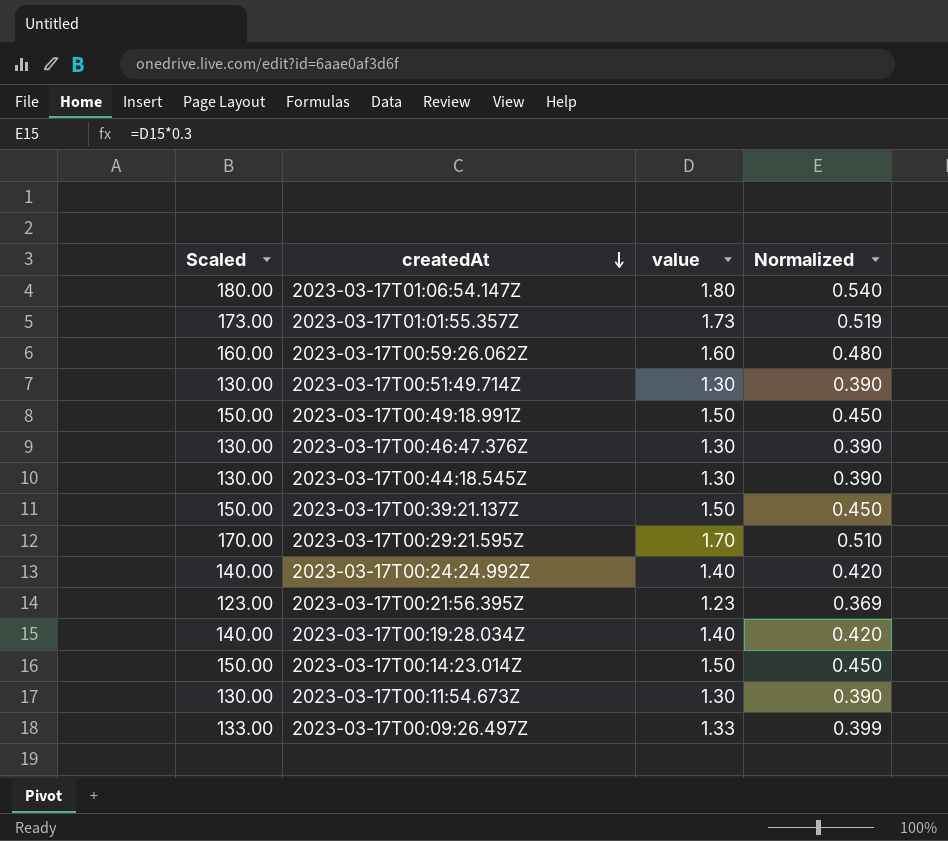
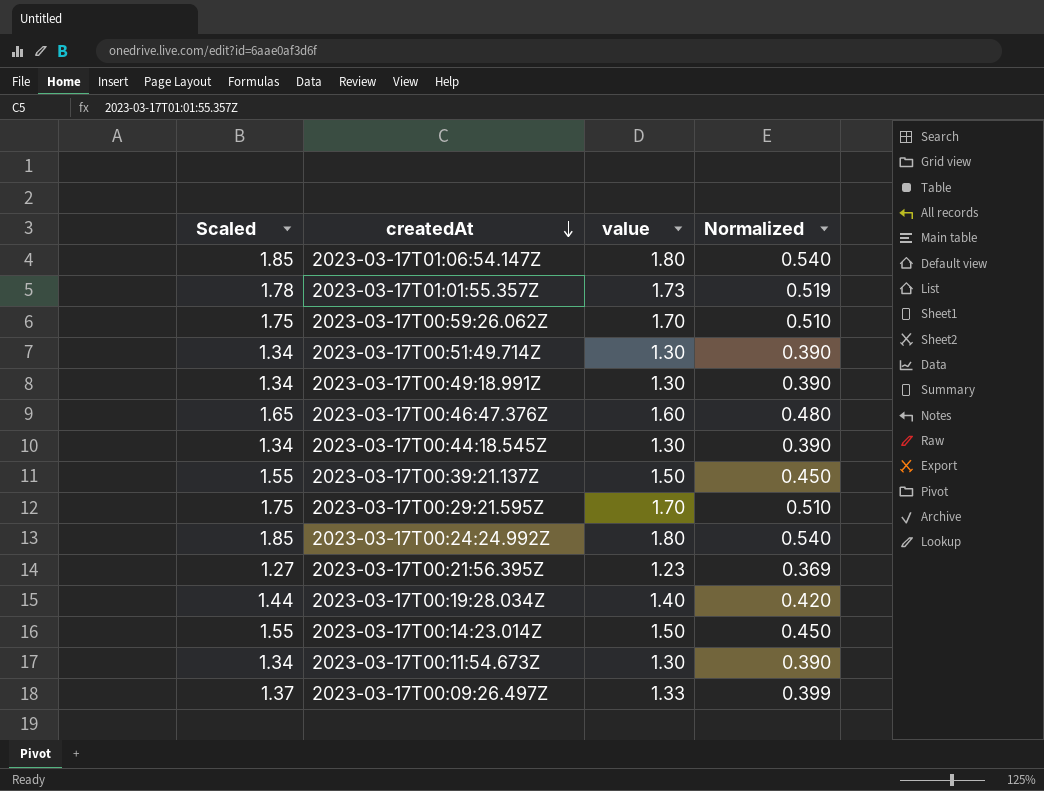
column Scaled | formula: [value] * 100 -> [value] * 1.03
2023-03-17T00:59:26.062Z | value: 1.60 -> 1.70
2023-03-17T00:59:26.062Z | Normalized: 0.480 -> 0.510
2023-03-17T00:49:18.991Z | value: 1.50 -> 1.30
2023-03-17T00:49:18.991Z | Normalized: 0.450 -> 0.390
2023-03-17T00:46:47.376Z | value: 1.30 -> 1.60
2023-03-17T00:46:47.376Z | Normalized: 0.390 -> 0.480
2023-03-17T00:24:24.992Z | value: 1.40 -> 1.80
2023-03-17T00:24:24.992Z | Normalized: 0.420 -> 0.540

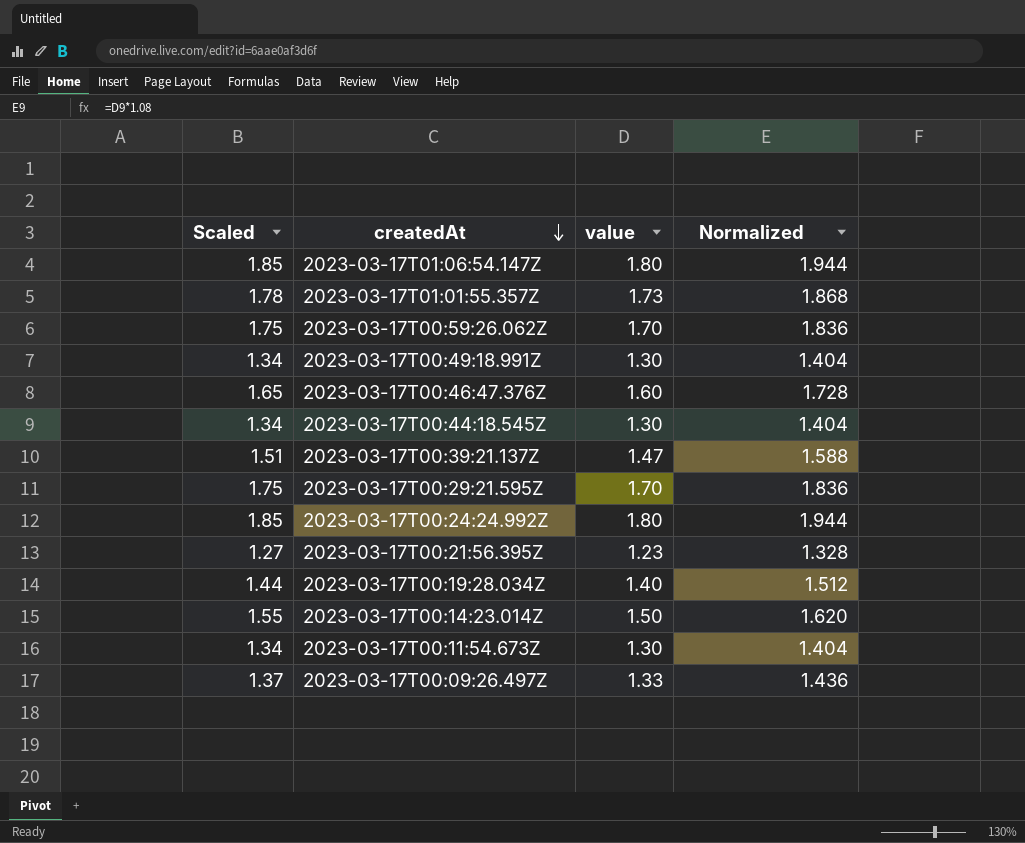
column Normalized | formula: [value] * 0.3 -> [value] * 1.08
row 2023-03-17T00:51:49.714Z: 1.34 | 1.30 | 0.390 -> none
2023-03-17T00:39:21.137Z | Scaled: 1.55 -> 1.51
2023-03-17T00:39:21.137Z | value: 1.50 -> 1.47

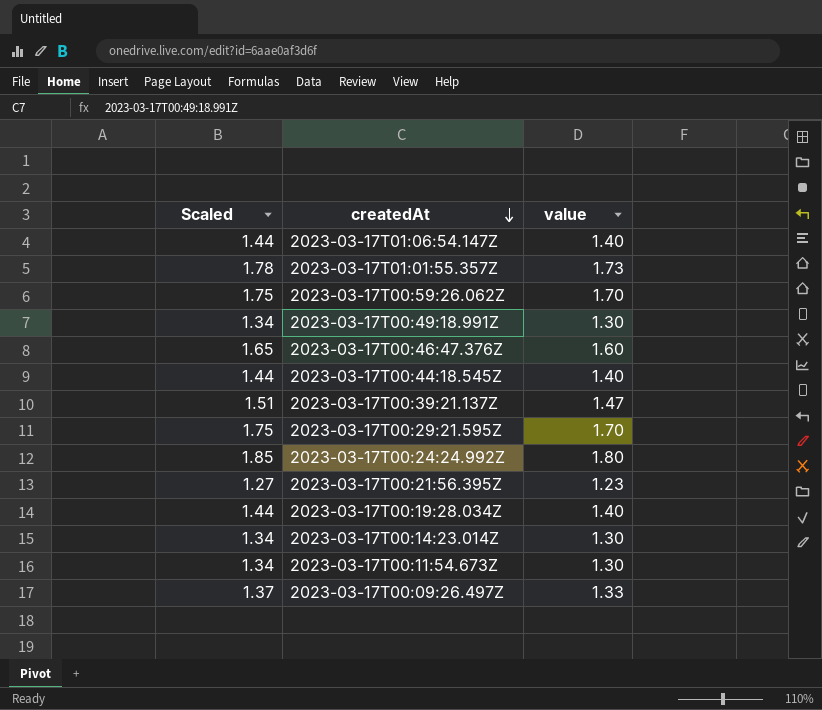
column Normalized | formula: [value] * 1.08 -> none
2023-03-17T01:06:54.147Z | Scaled: 1.85 -> 1.44
2023-03-17T01:06:54.147Z | value: 1.80 -> 1.40
2023-03-17T00:44:18.545Z | Scaled: 1.34 -> 1.44
2023-03-17T00:44:18.545Z | value: 1.30 -> 1.40
2023-03-17T00:14:23.014Z | Scaled: 1.55 -> 1.34
2023-03-17T00:14:23.014Z | value: 1.50 -> 1.30

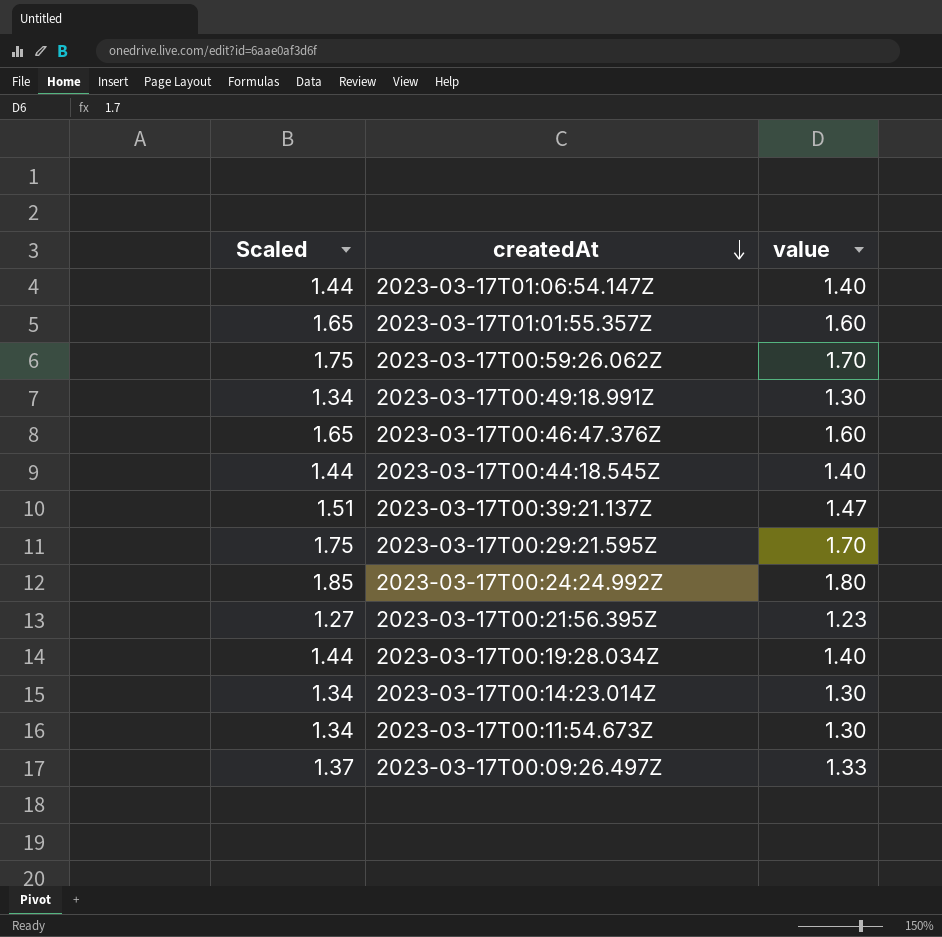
2023-03-17T01:01:55.357Z | Scaled: 1.78 -> 1.65
2023-03-17T01:01:55.357Z | value: 1.73 -> 1.60

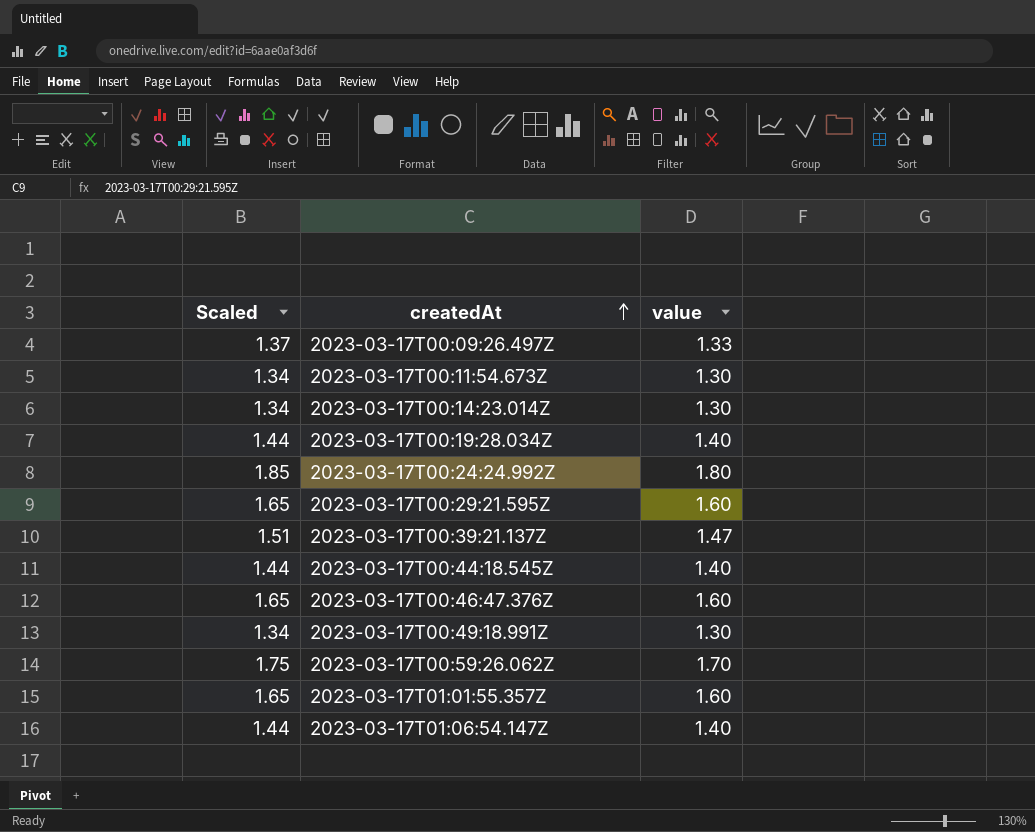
row order: createdAt descending -> createdAt ascending
row 2023-03-17T00:21:56.395Z: 1.27 | 1.23 -> none
2023-03-17T00:29:21.595Z | Scaled: 1.75 -> 1.65
2023-03-17T00:29:21.595Z | value: 1.70 -> 1.60

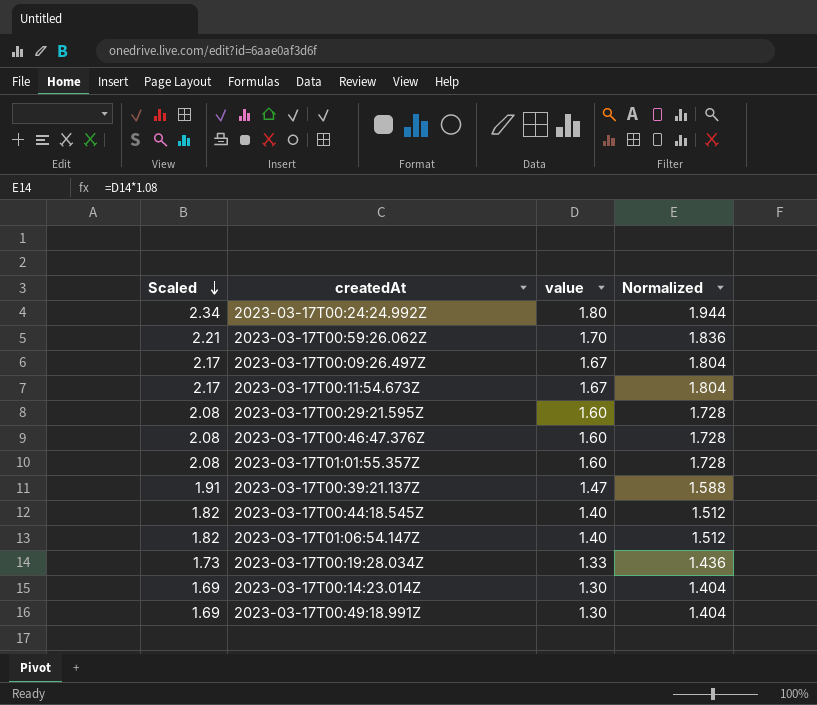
row order: createdAt ascending -> Scaled descending
column Scaled | formula: [value] * 1.03 -> [value] * 1.3
column Normalized | formula: none -> [value] * 1.08
2023-03-17T00:09:26.497Z | value: 1.33 -> 1.67
2023-03-17T00:11:54.673Z | value: 1.30 -> 1.67
2023-03-17T00:19:28.034Z | value: 1.40 -> 1.33

